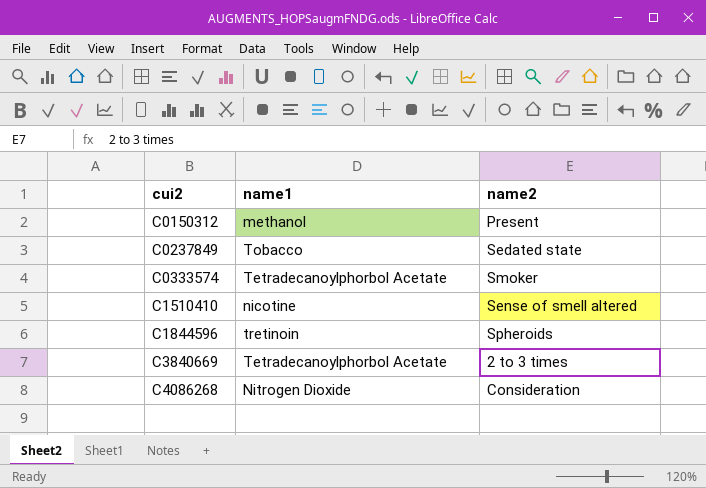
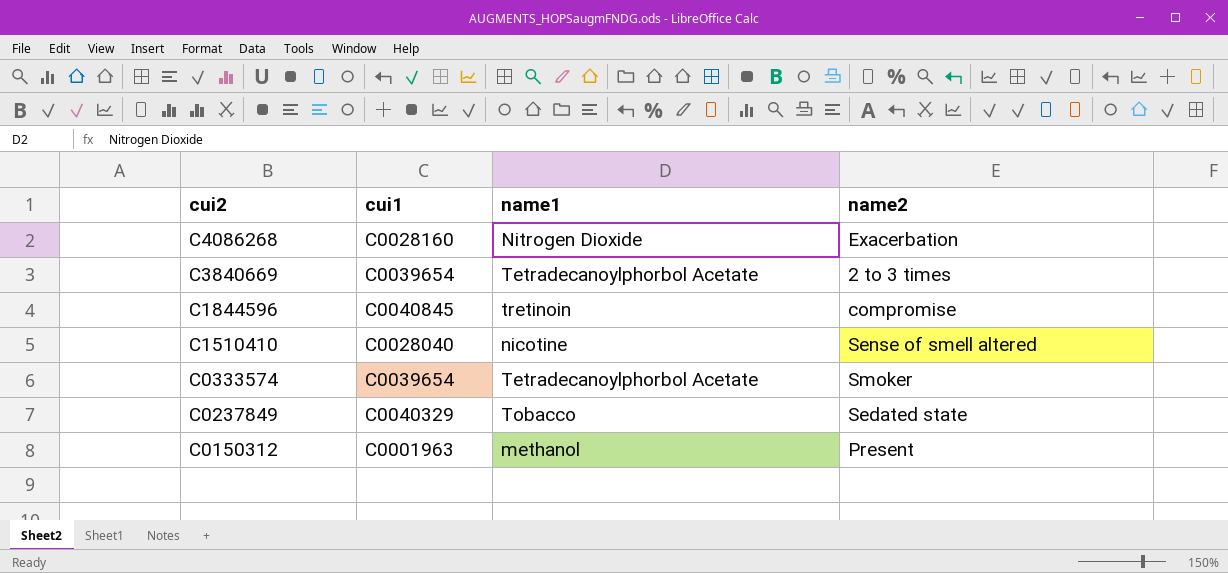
row order: cui2 ascending -> cui2 descending
column cui1 | position: none -> 2
C4086268 | name2: Consideration -> Exacerbation
C1844596 | name2: Spheroids -> compromise

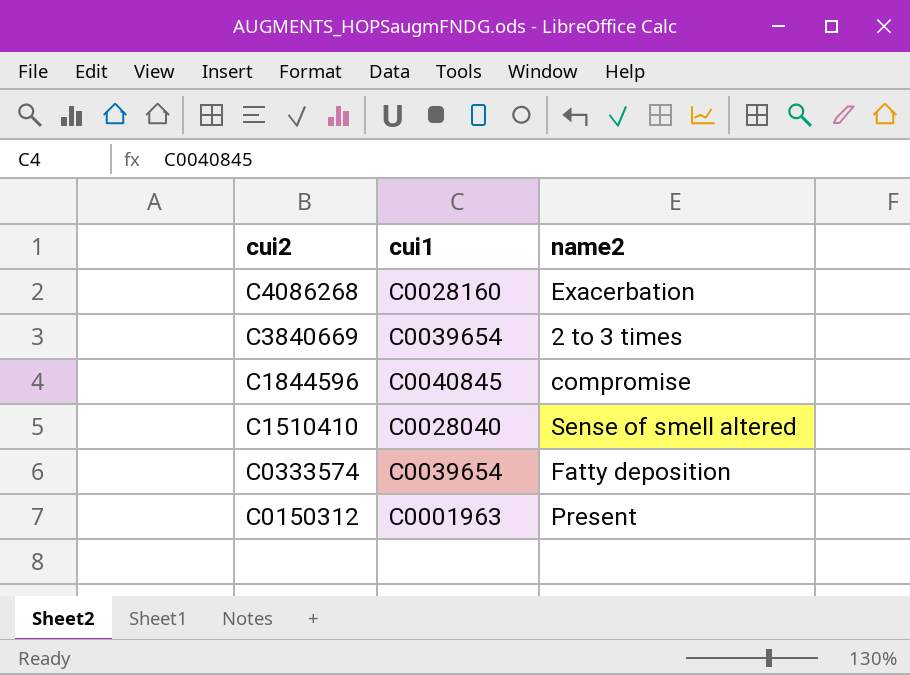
column name1 | position: 3 -> none
row C0237849: C0040329 | Tobacco | Sedated state -> none
C0333574 | name2: Smoker -> Fatty deposition

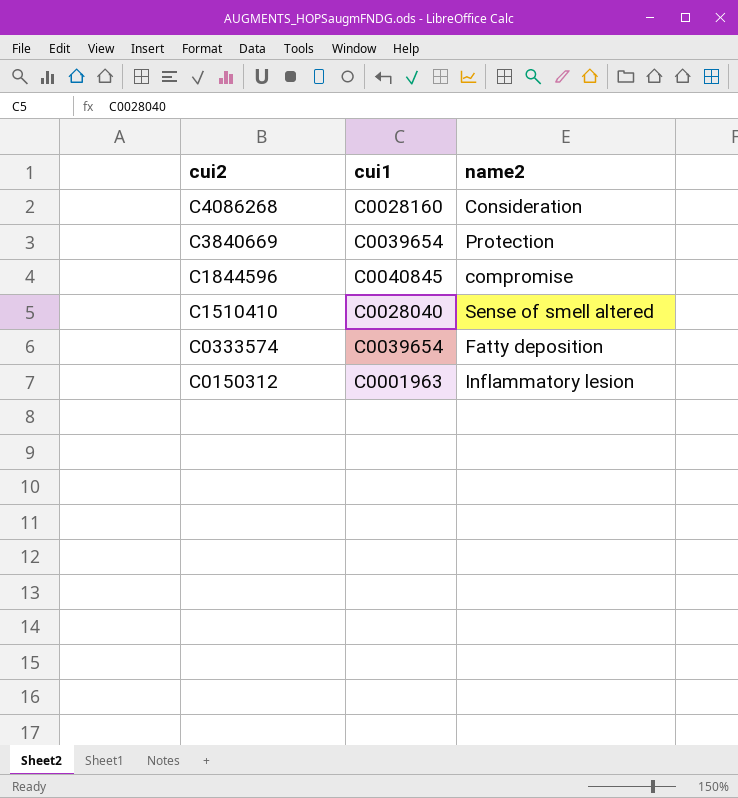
C4086268 | name2: Exacerbation -> Consideration
C3840669 | name2: 2 to 3 times -> Protection
C0150312 | name2: Present -> Inflammatory lesion

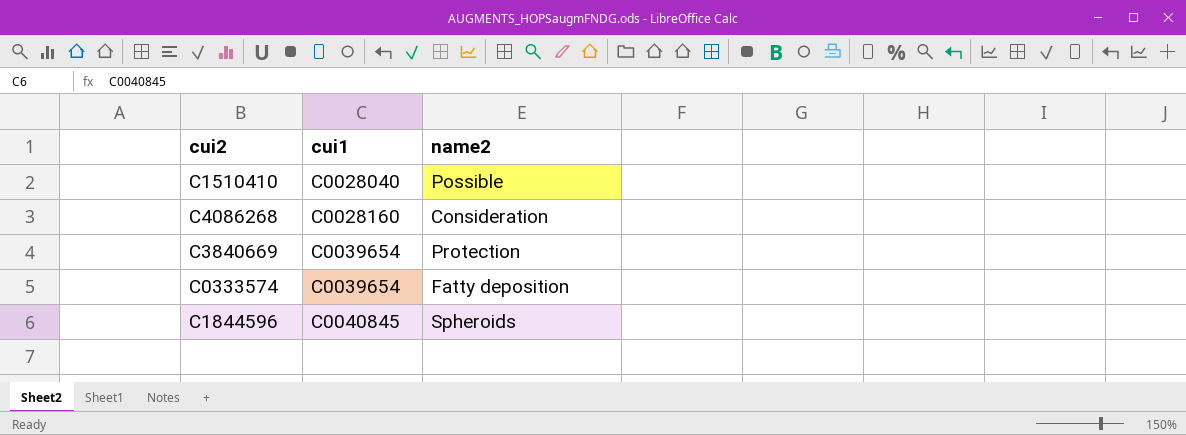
row order: cui2 descending -> cui1 ascending
row C0150312: C0001963 | Inflammatory lesion -> none
C1510410 | name2: Sense of smell altered -> Possible
C1844596 | name2: compromise -> Spheroids

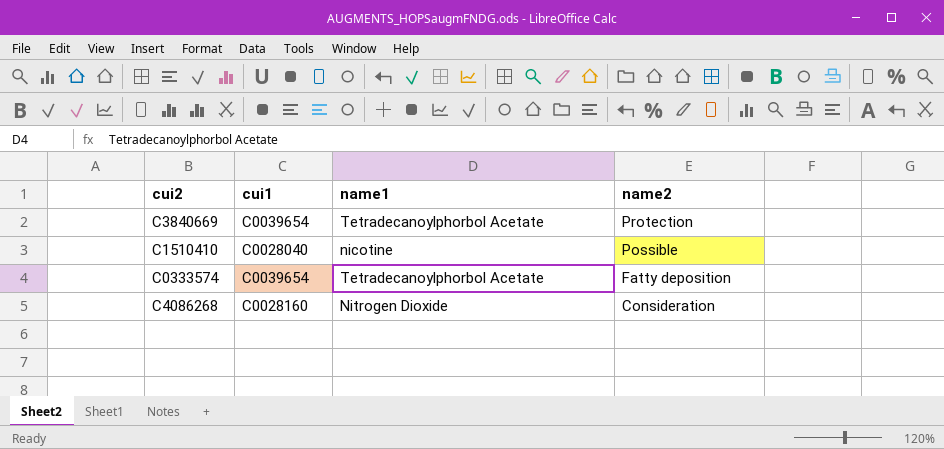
row order: cui1 ascending -> name2 descending
column name1 | position: none -> 3
row C1844596: C0040845 | Spheroids -> none

